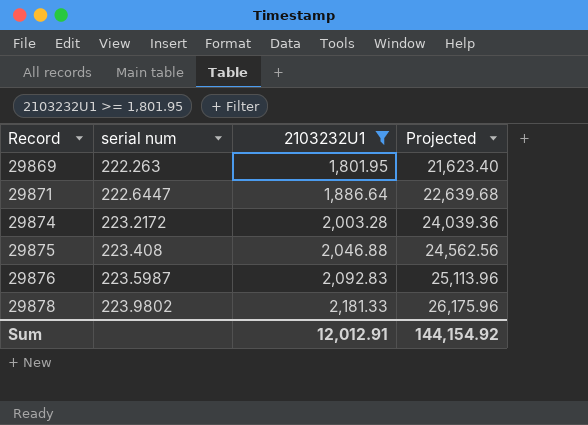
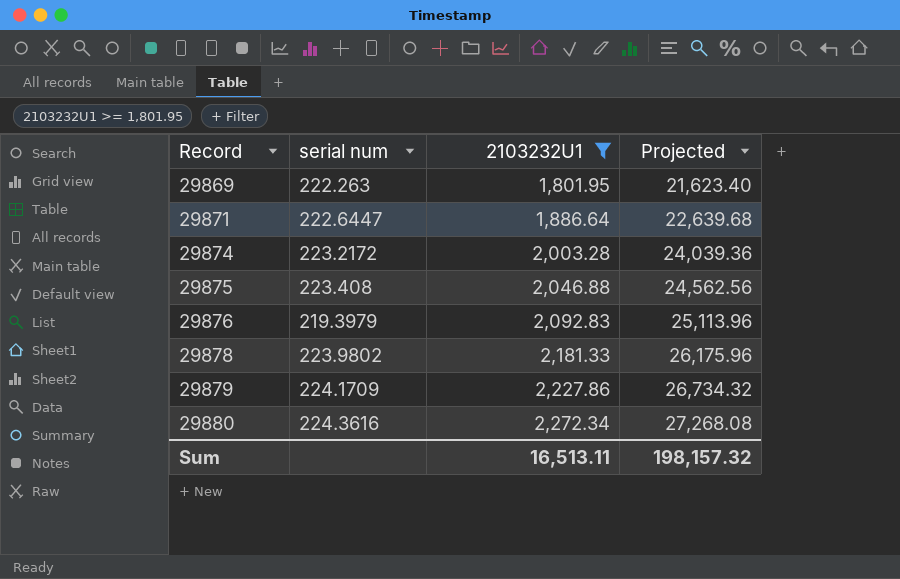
29876 | serial num: 223.5987 -> 219.3979
row 29879: none -> 224.1709 | 2,227.86 | 26,734.32
row 29880: none -> 224.3616 | 2,272.34 | 27,268.08
Sum | 2103232U1: 12,012.91 -> 16,513.11
Sum | Projected: 144,154.92 -> 198,157.32

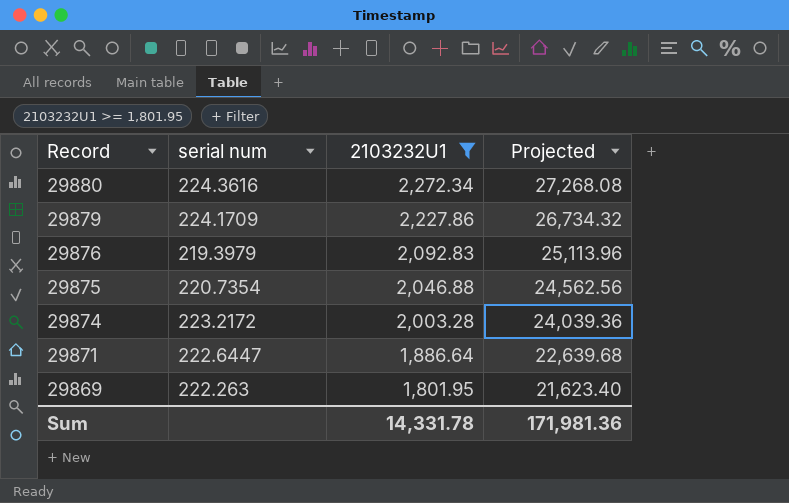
row order: Record ascending -> Record descending
row 29878: 223.9802 | 2,181.33 | 26,175.96 -> none
29875 | serial num: 223.408 -> 220.7354
Sum | 2103232U1: 16,513.11 -> 14,331.78
Sum | Projected: 198,157.32 -> 171,981.36

